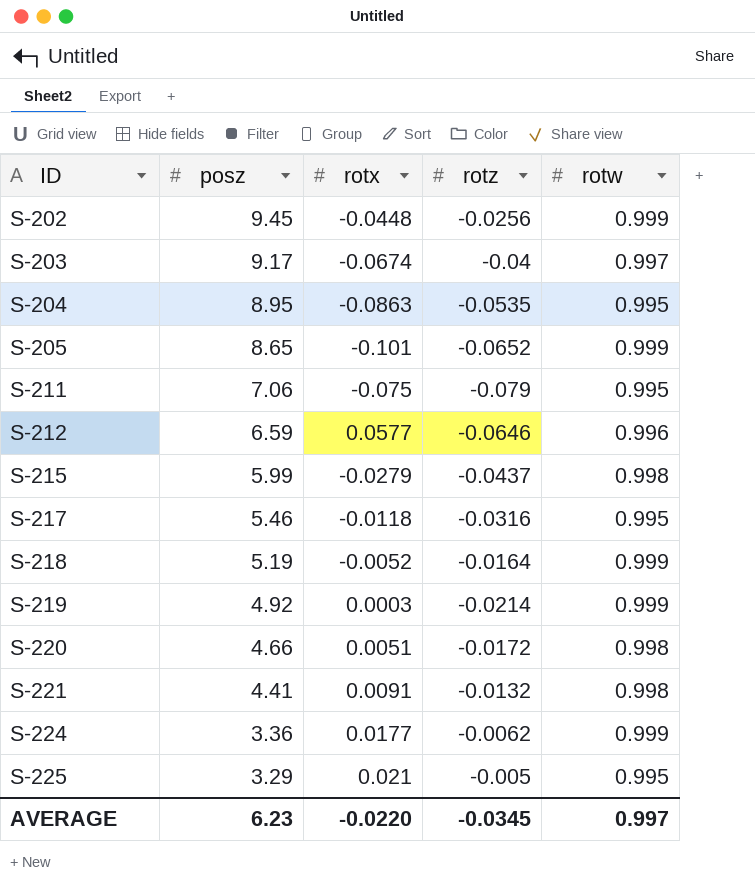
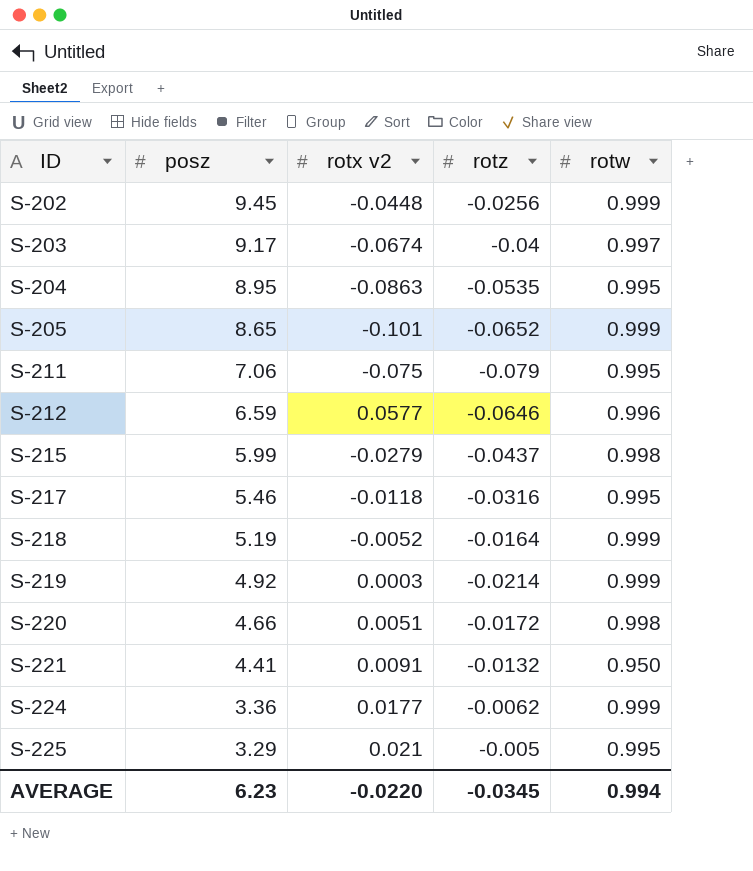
column name: rotx -> rotx v2
S-221 | rotw: 0.998 -> 0.950
AVERAGE | rotw: 0.997 -> 0.994

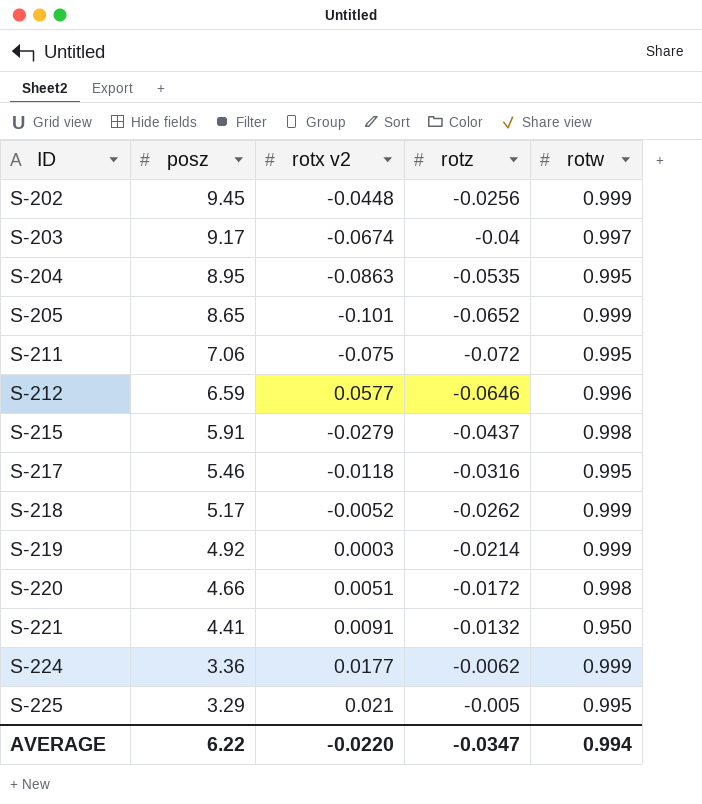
S-211 | rotz: -0.079 -> -0.072
S-215 | posz: 5.99 -> 5.91
S-218 | posz: 5.19 -> 5.17
S-218 | rotz: -0.0164 -> -0.0262
AVERAGE | posz: 6.23 -> 6.22
AVERAGE | rotz: -0.0345 -> -0.0347

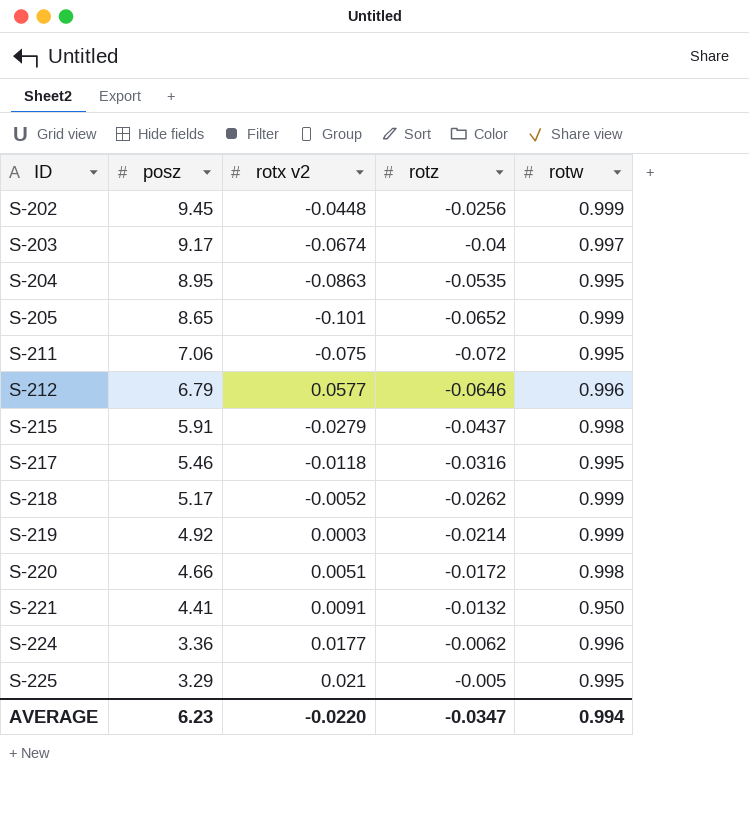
S-212 | posz: 6.59 -> 6.79
S-224 | rotw: 0.999 -> 0.996
AVERAGE | posz: 6.22 -> 6.23

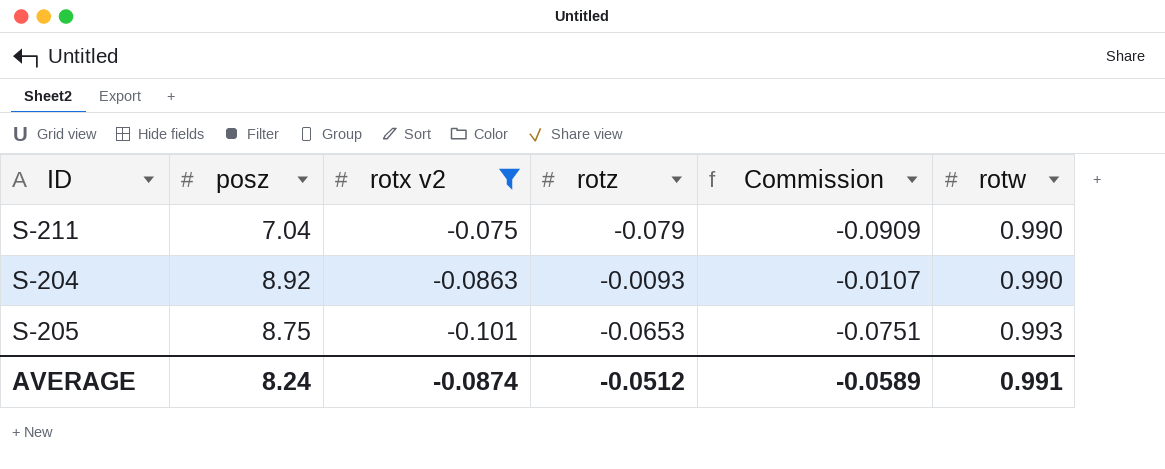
filter: none -> rotx v2 <= -0.075
row order: ID ascending -> rotx v2 descending
column Commission | formula: none -> [rotz] * 1.15
S-211 | posz: 7.06 -> 7.04
S-211 | rotz: -0.072 -> -0.079
S-211 | rotw: 0.995 -> 0.990
S-204 | posz: 8.95 -> 8.92
S-204 | rotz: -0.0535 -> -0.0093
S-204 | rotw: 0.995 -> 0.990
S-205 | posz: 8.65 -> 8.75
S-205 | rotz: -0.0652 -> -0.0653
S-205 | rotw: 0.999 -> 0.993
AVERAGE | posz: 6.23 -> 8.24
AVERAGE | rotx v2: -0.0220 -> -0.0874
AVERAGE | rotz: -0.0347 -> -0.0512
AVERAGE | rotw: 0.994 -> 0.991

